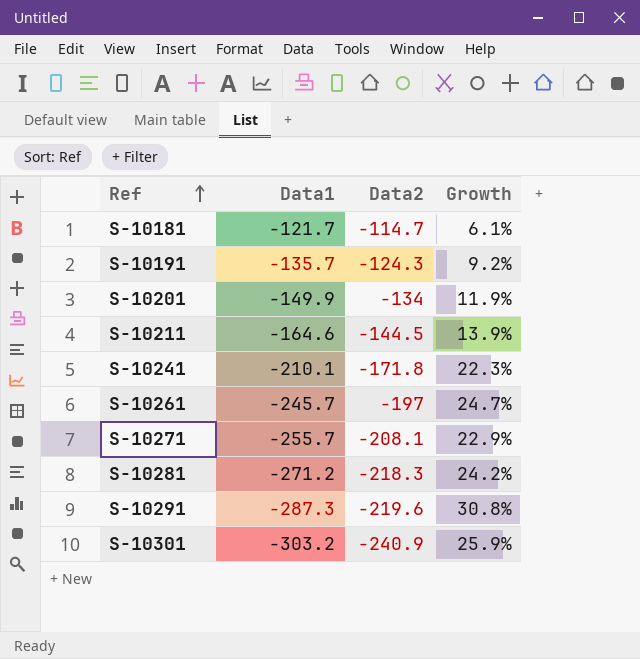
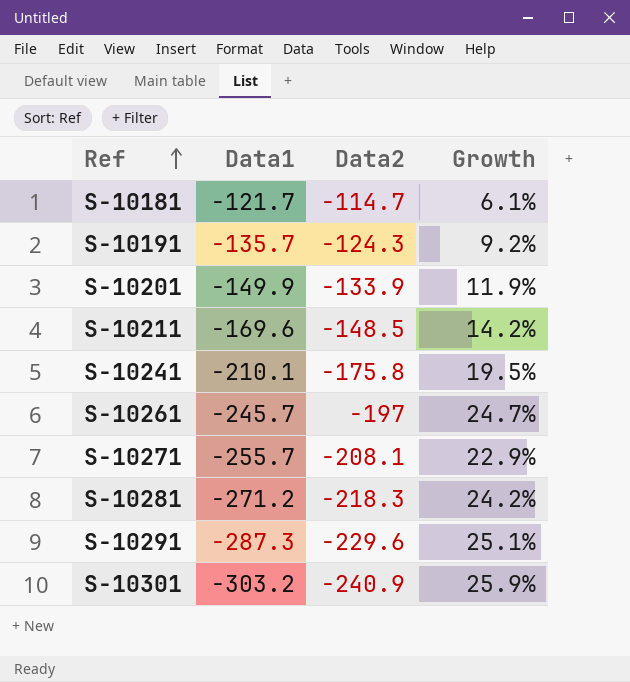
S-10201 | Data2: -134 -> -133.9
S-10211 | Data1: -164.6 -> -169.6
S-10211 | Data2: -144.5 -> -148.5
S-10211 | Growth: 13.9% -> 14.2%
S-10241 | Data2: -171.8 -> -175.8
S-10241 | Growth: 22.3% -> 19.5%
S-10291 | Data2: -219.6 -> -229.6
S-10291 | Growth: 30.8% -> 25.1%

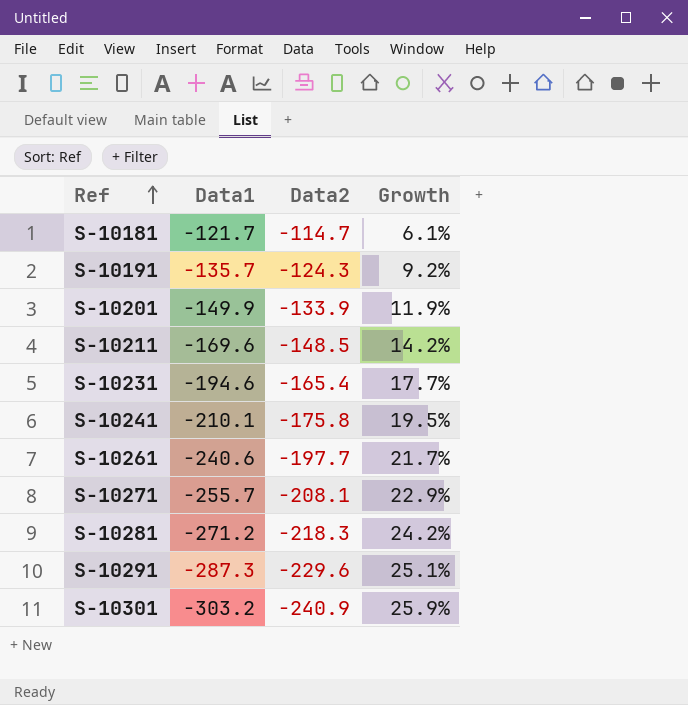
row S-10231: none -> -194.6 | -165.4 | 17.7%
S-10261 | Data1: -245.7 -> -240.6
S-10261 | Data2: -197 -> -197.7
S-10261 | Growth: 24.7% -> 21.7%

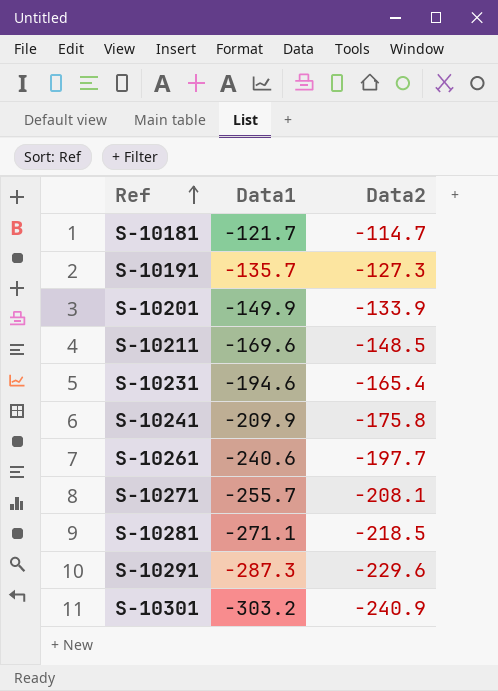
column Growth | formula: ([Data1] - [Data2]) / [Data2] -> none
S-10191 | Data2: -124.3 -> -127.3
S-10241 | Data1: -210.1 -> -209.9
S-10281 | Data1: -271.2 -> -271.1
S-10281 | Data2: -218.3 -> -218.5

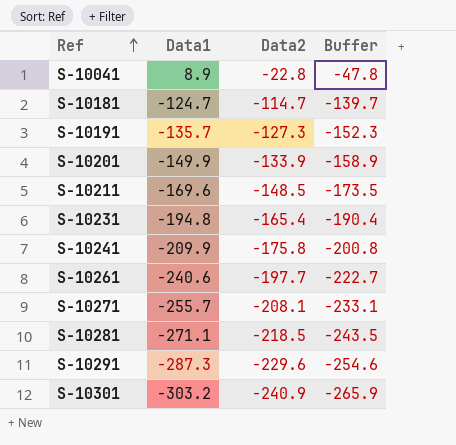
column Buffer | formula: none -> [Data2] - 25
row S-10041: none -> 8.9 | -22.8 | -47.8
S-10181 | Data1: -121.7 -> -124.7
S-10231 | Data1: -194.6 -> -194.8

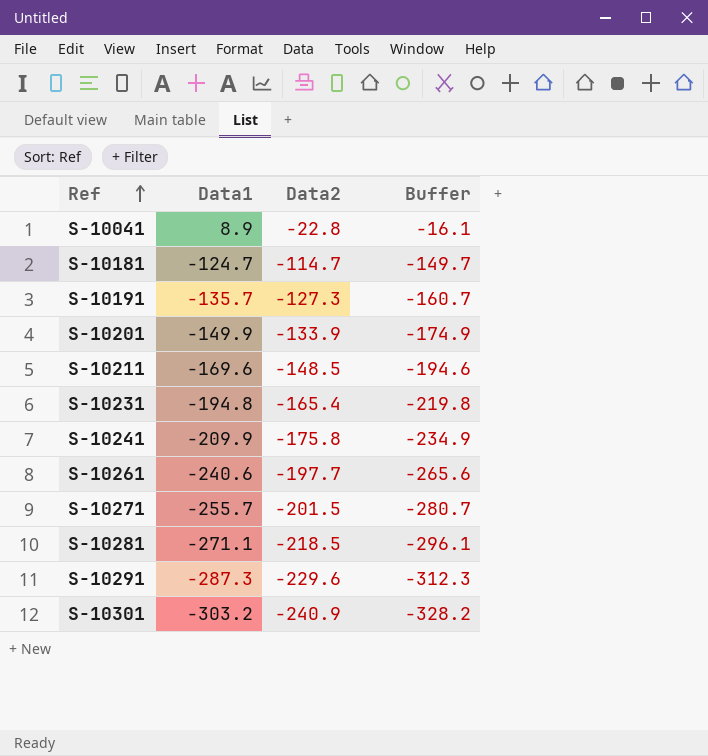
column Buffer | formula: [Data2] - 25 -> [Data1] - 25
S-10271 | Data2: -208.1 -> -201.5

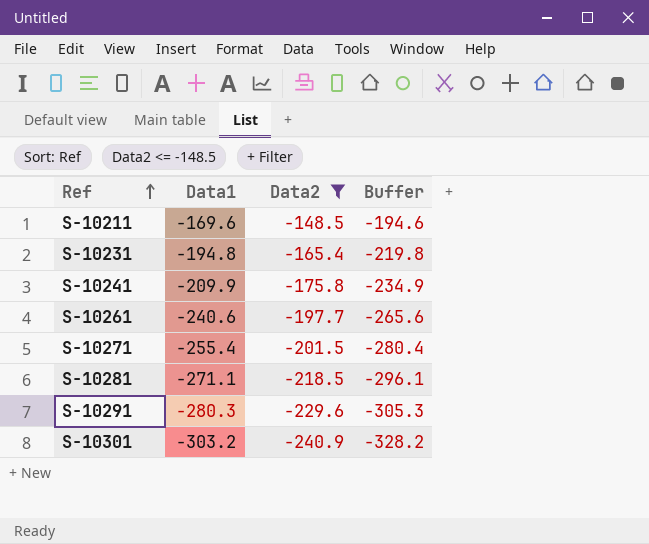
filter: none -> Data2 <= -148.5
S-10271 | Data1: -255.7 -> -255.4
S-10271 | Buffer: -280.7 -> -280.4
S-10291 | Data1: -287.3 -> -280.3
S-10291 | Buffer: -312.3 -> -305.3

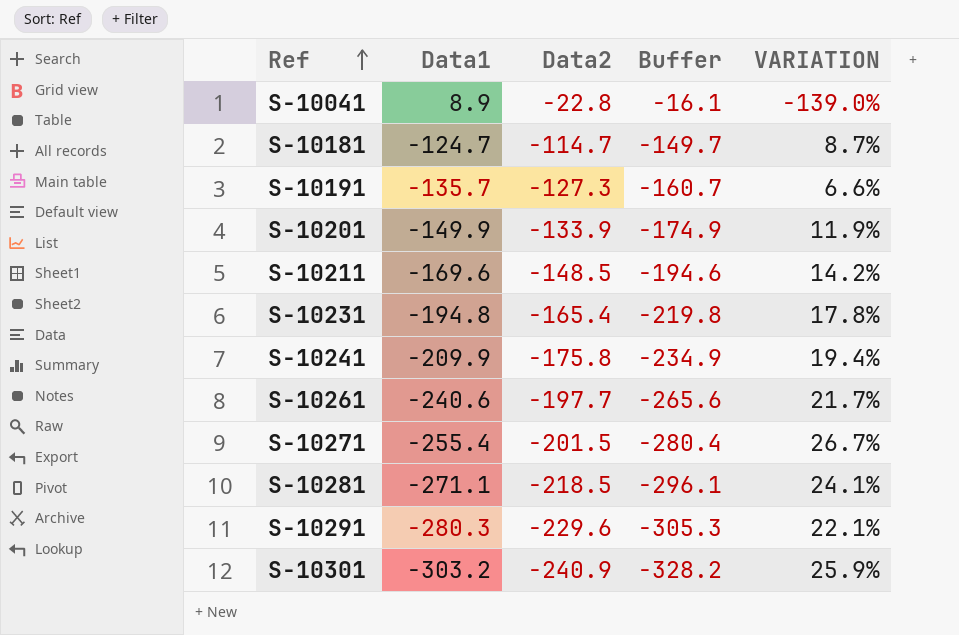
filter: Data2 <= -148.5 -> none
column VARIATION | formula: none -> ([Data1] - [Data2]) / [Data2]

